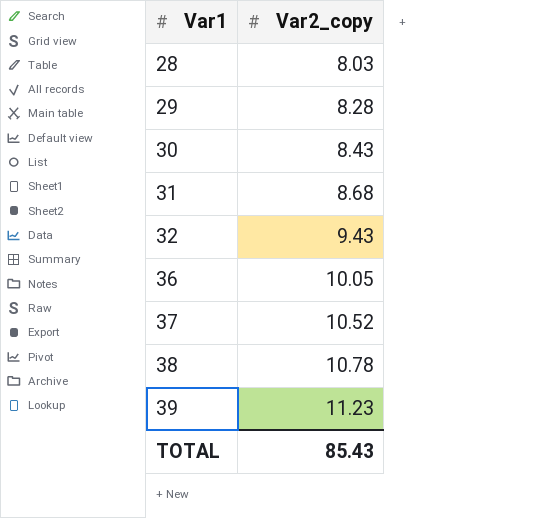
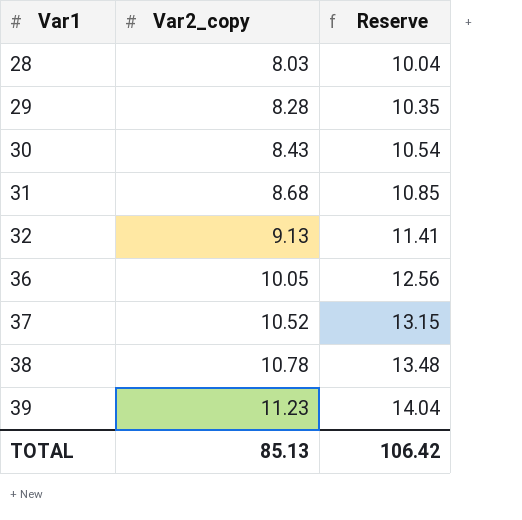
column Reserve | formula: none -> [Var2_copy] * 1.25
32 | Var2_copy: 9.43 -> 9.13
TOTAL | Var2_copy: 85.43 -> 85.13

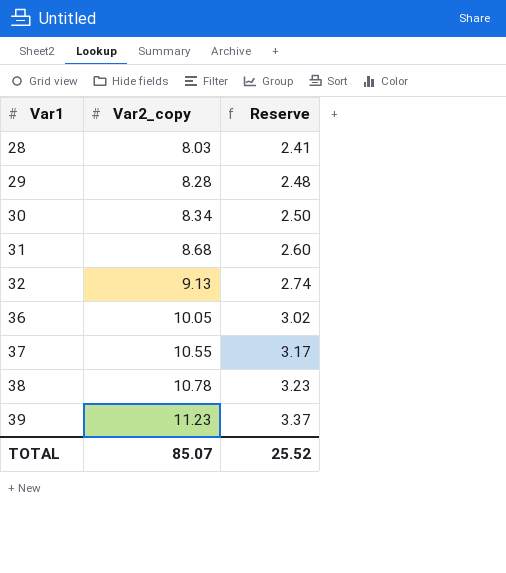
column Reserve | formula: [Var2_copy] * 1.25 -> [Var2_copy] * 0.3
30 | Var2_copy: 8.43 -> 8.34
37 | Var2_copy: 10.52 -> 10.55
TOTAL | Var2_copy: 85.13 -> 85.07
TOTAL | Reserve: 106.42 -> 25.52

